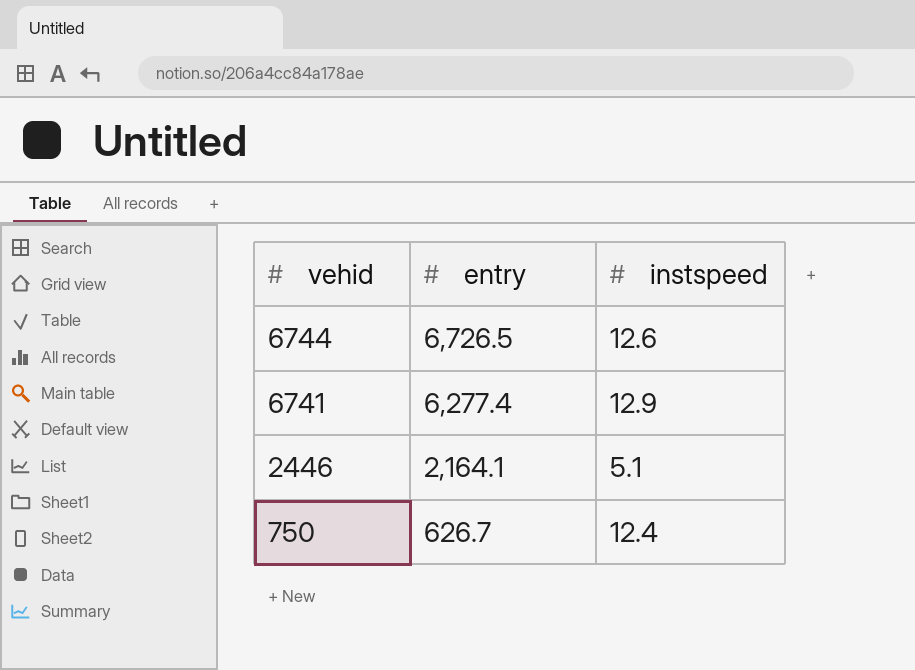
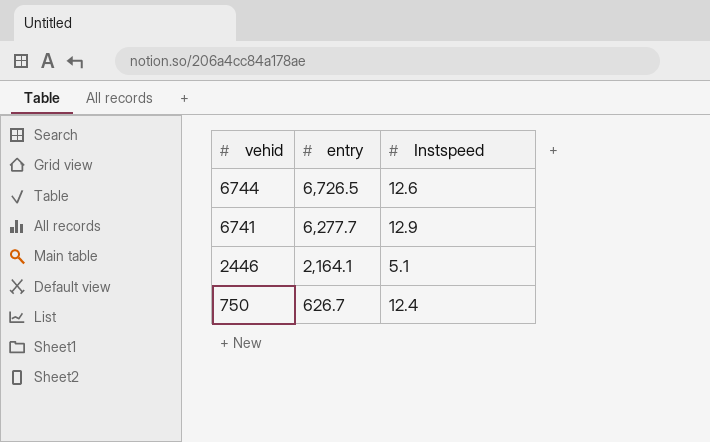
column name: instspeed -> Instspeed
6741 | entry: 6,277.4 -> 6,277.7

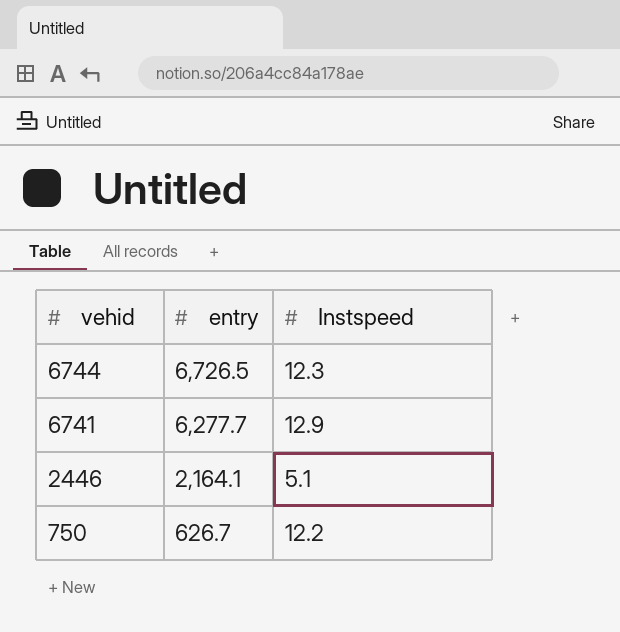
6744 | Instspeed: 12.6 -> 12.3
750 | Instspeed: 12.4 -> 12.2

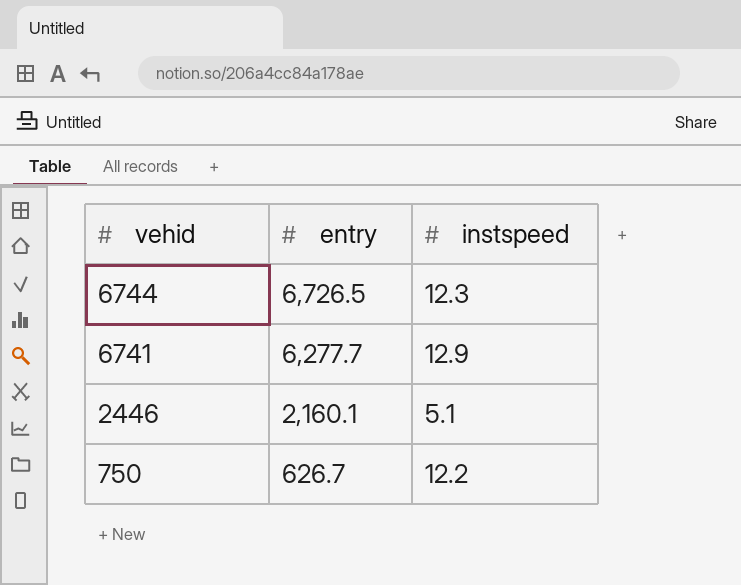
column name: Instspeed -> instspeed
2446 | entry: 2,164.1 -> 2,160.1

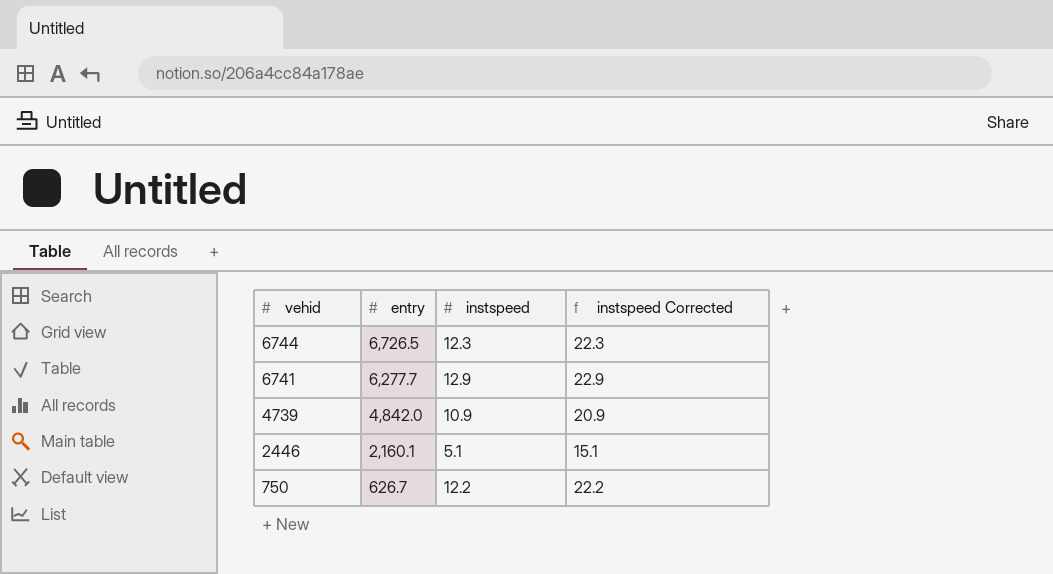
column instspeed Corrected | formula: none -> [instspeed] + 10
row 4739: none -> 4,842.0 | 10.9 | 20.9

